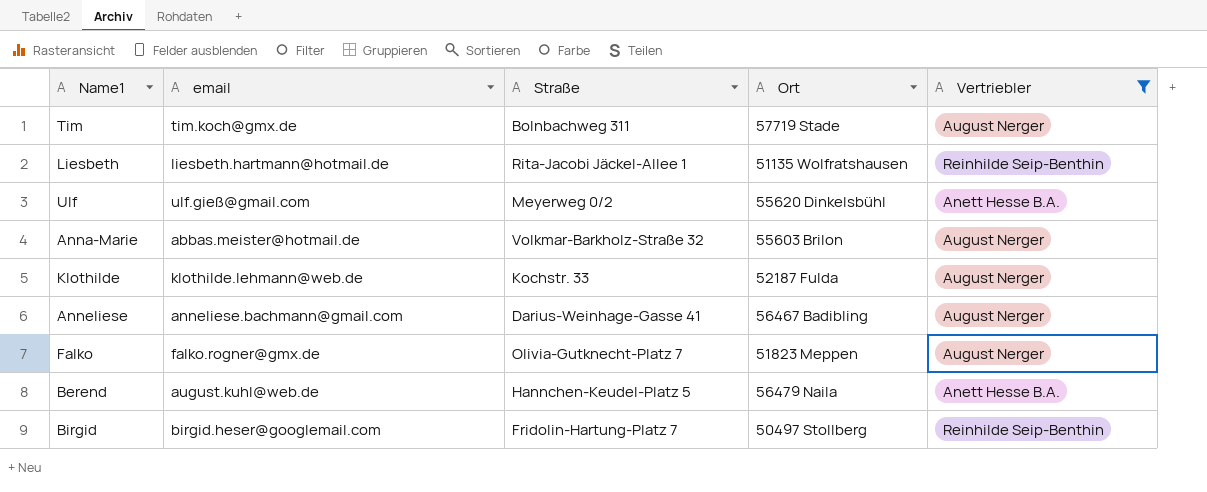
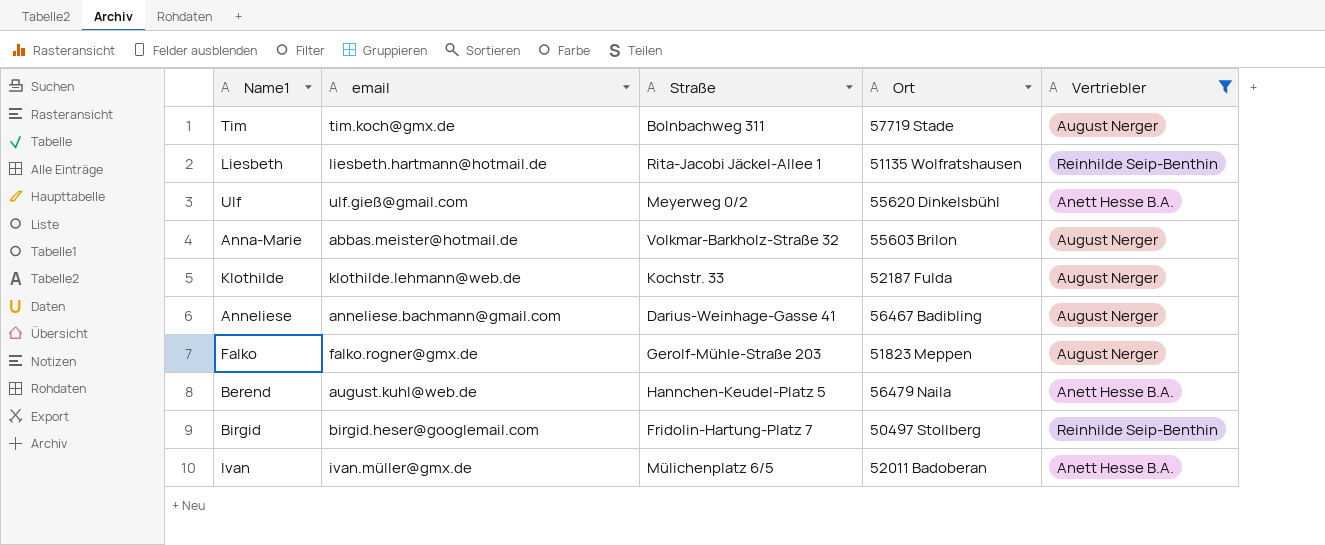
Falko | Straße: Olivia-Gutknecht-Platz 7 -> Gerolf-Mühle-Straße 203
row Ivan: none -> ivan.müller@gmx.de | Mülichenplatz 6/5 | 52011 Badoberan | Anett Hesse B.A.

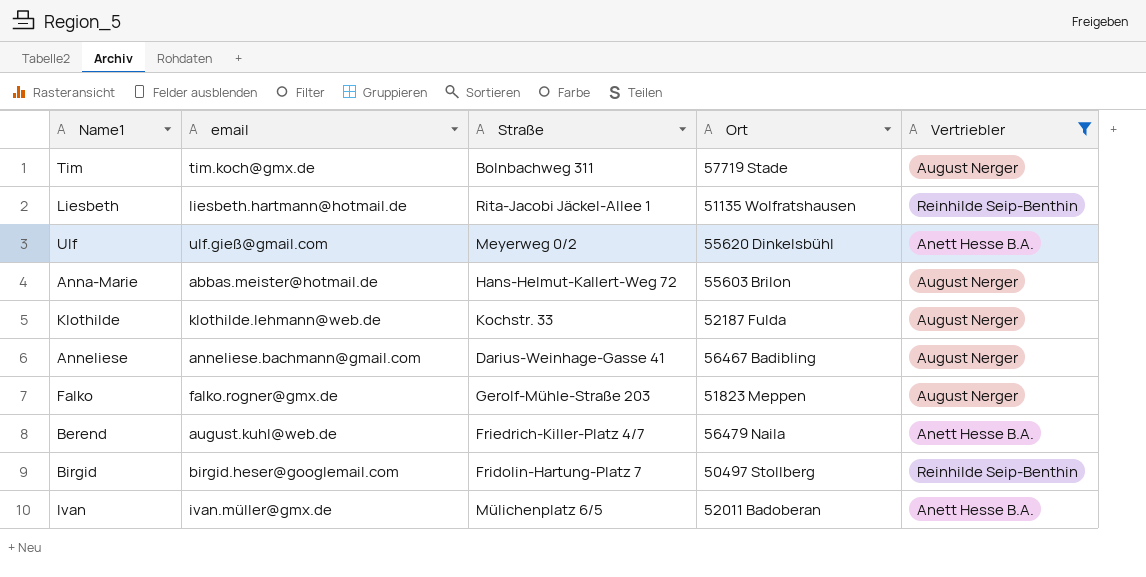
Anna-Marie | Straße: Volkmar-Barkholz-Straße 32 -> Hans-Helmut-Kallert-Weg 72
Berend | Straße: Hannchen-Keudel-Platz 5 -> Friedrich-Killer-Platz 4/7

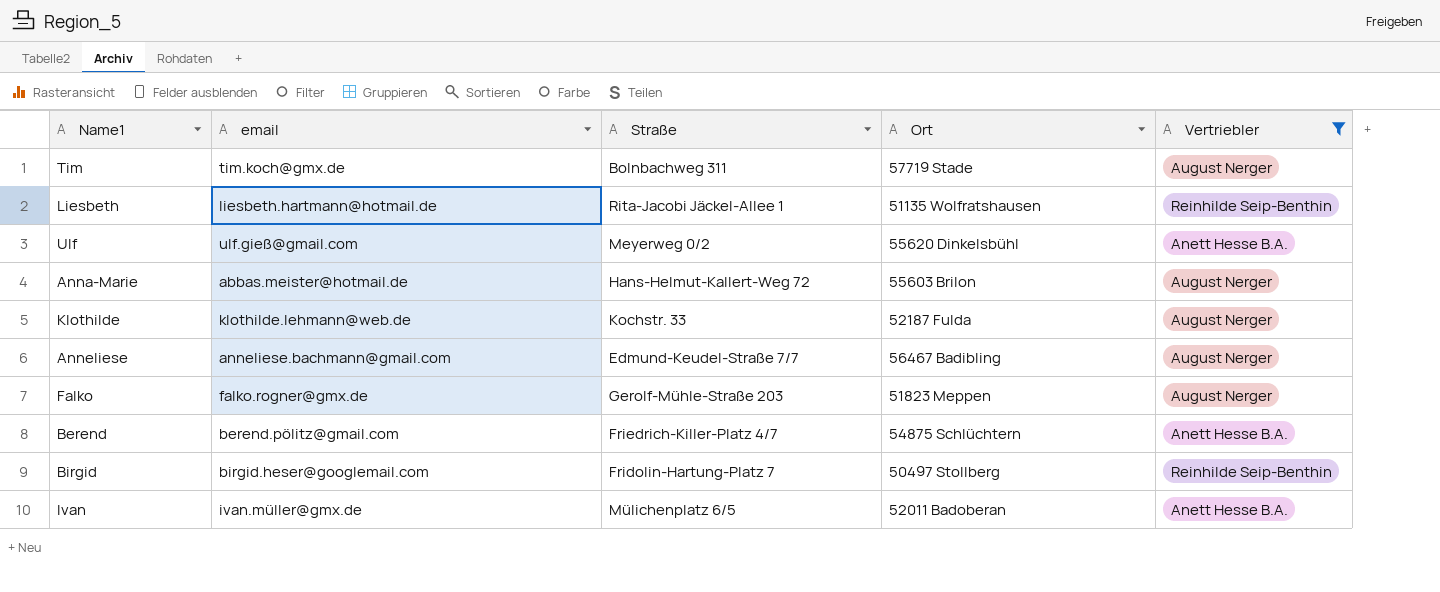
Anneliese | Straße: Darius-Weinhage-Gasse 41 -> Edmund-Keudel-Straße 7/7
Berend | email: august.kuhl@web.de -> berend.pölitz@gmail.com
Berend | Ort: 56479 Naila -> 54875 Schlüchtern

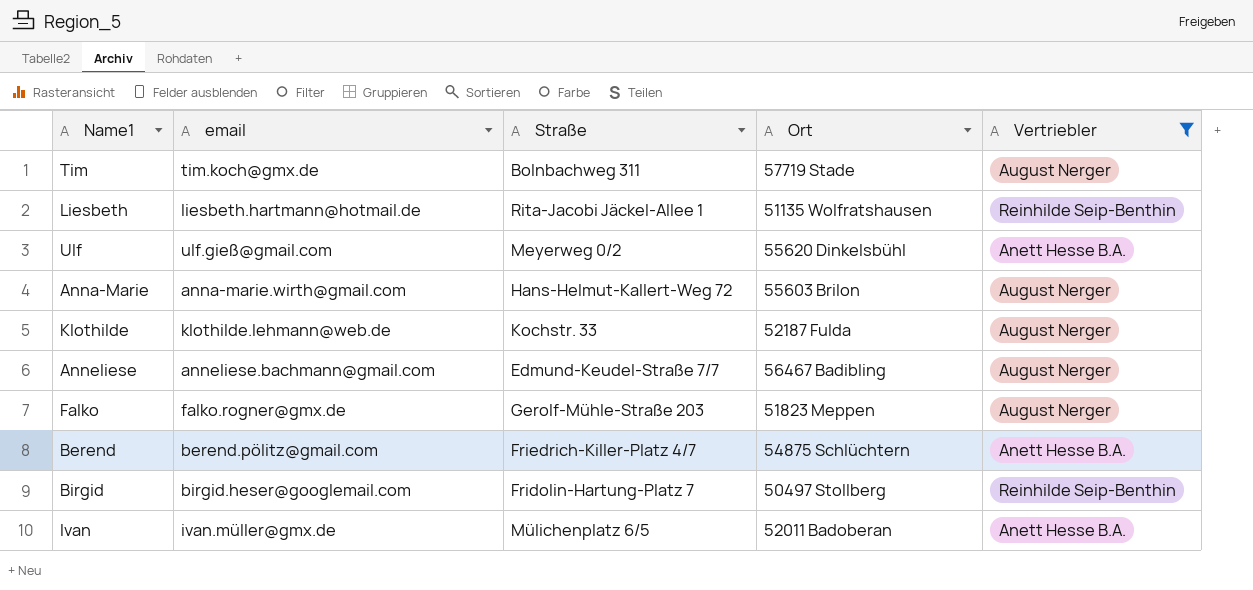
Anna-Marie | email: abbas.meister@hotmail.de -> anna-marie.wirth@gmail.com

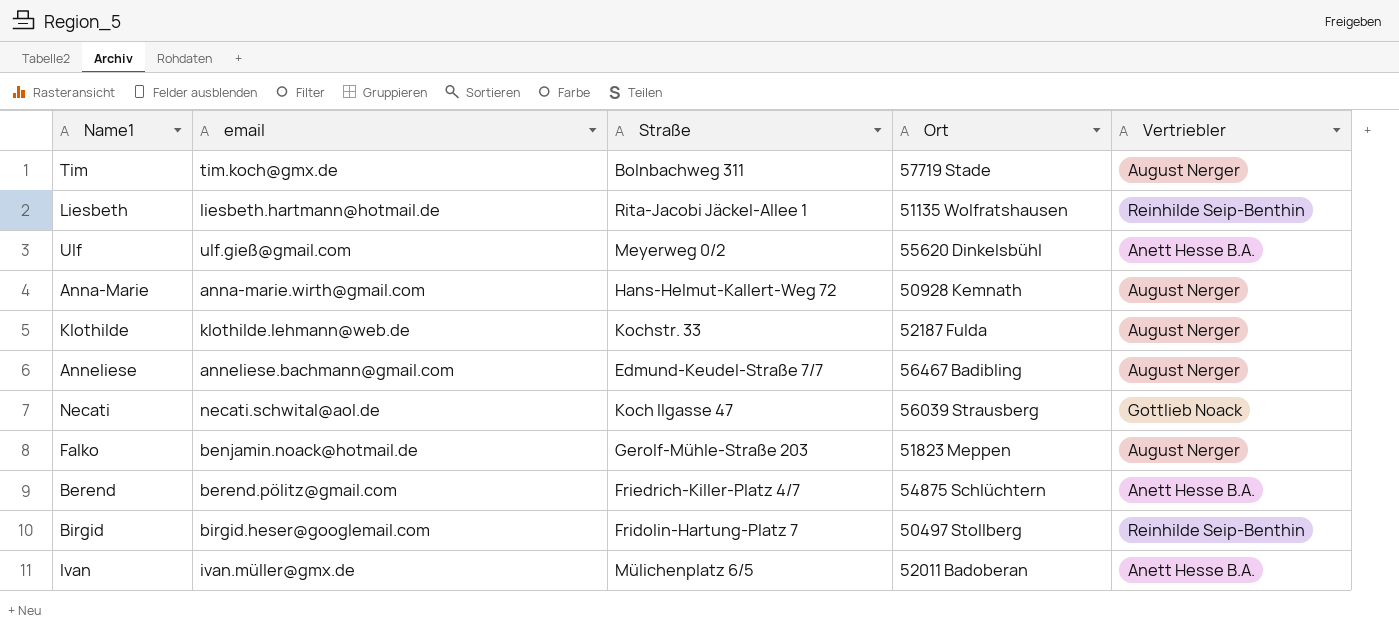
filter: Vertriebler != Gottlieb Noack -> none
Anna-Marie | Ort: 55603 Brilon -> 50928 Kemnath
Falko | email: falko.rogner@gmx.de -> benjamin.noack@hotmail.de

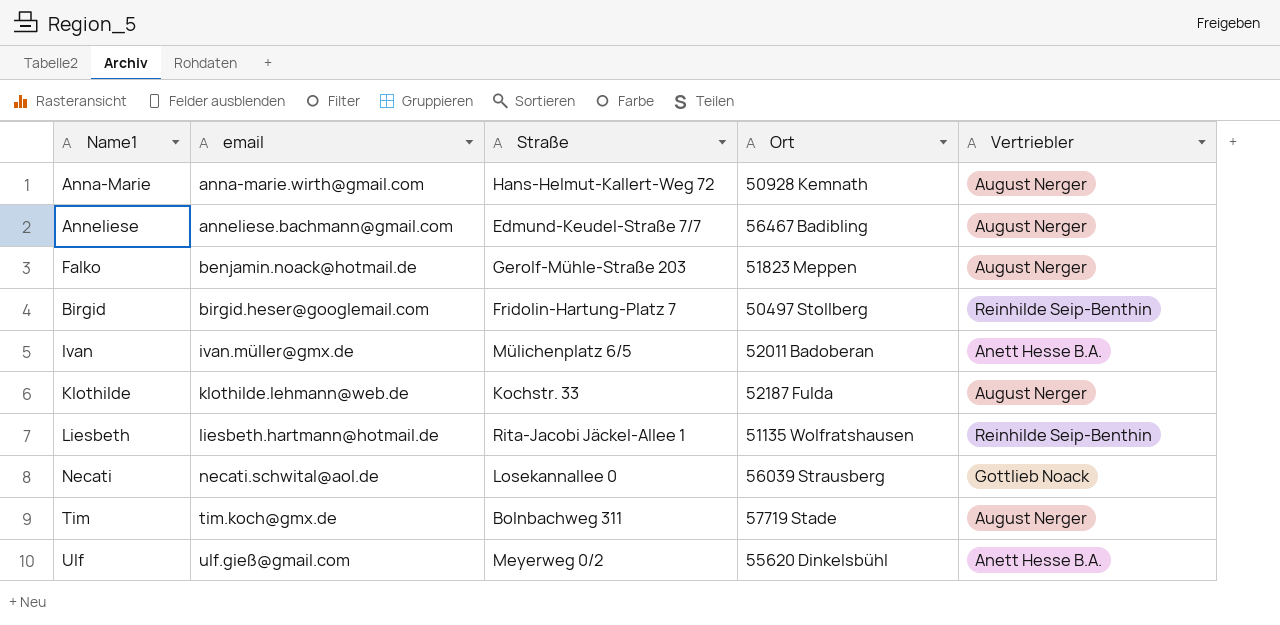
row order: none -> email ascending
row Berend: berend.pölitz@gmail.com | Friedrich-Killer-Platz 4/7 | 54875 Schlüchtern | Anett Hesse B.A. -> none
Necati | Straße: Koch IIgasse 47 -> Losekannallee 0

